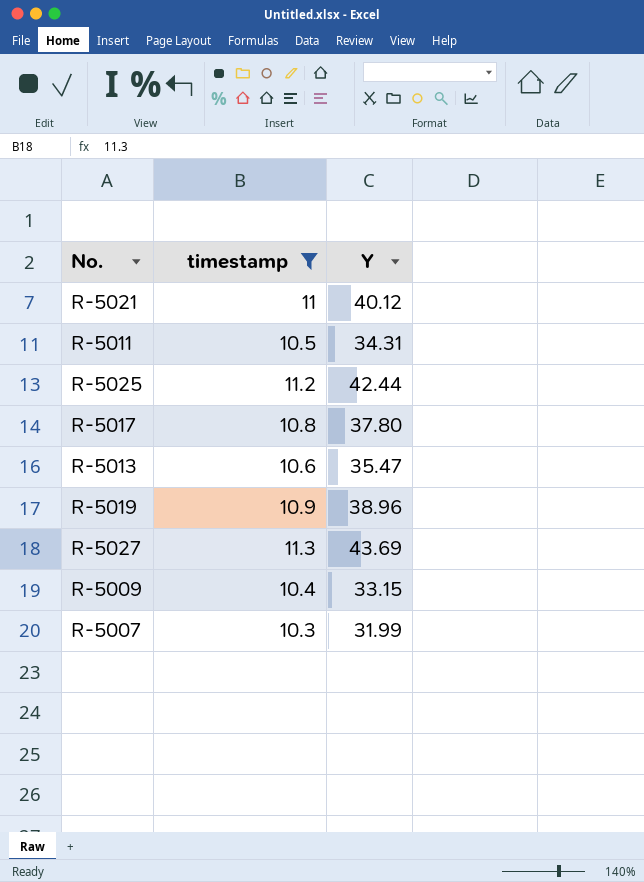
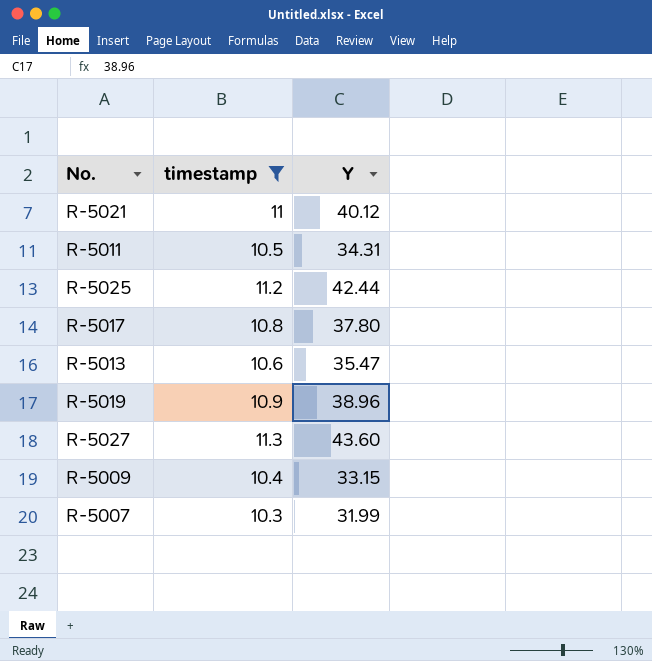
R-5027 | Y: 43.69 -> 43.60

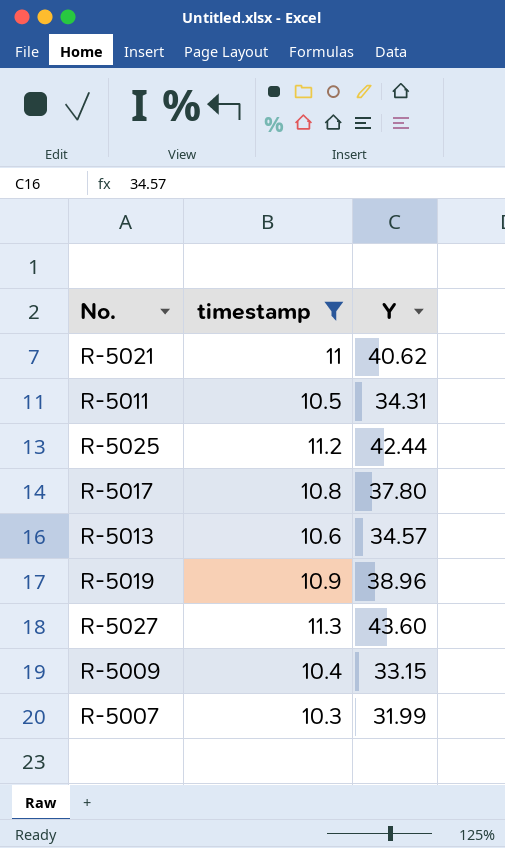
R-5021 | Y: 40.12 -> 40.62
R-5013 | Y: 35.47 -> 34.57

